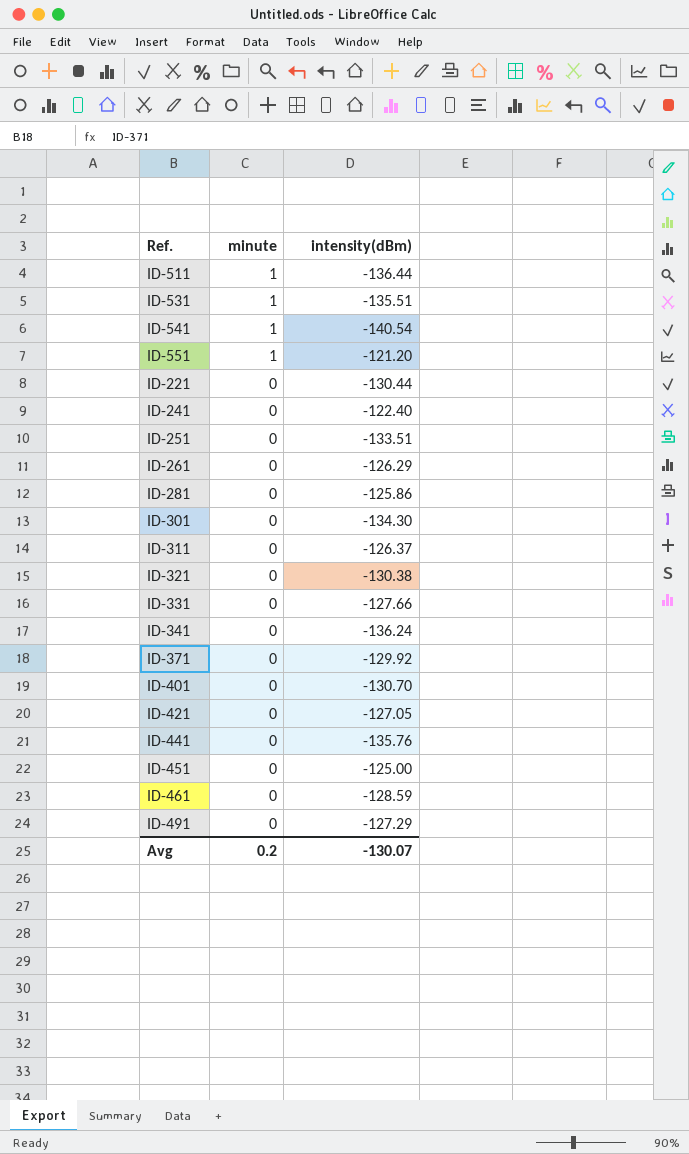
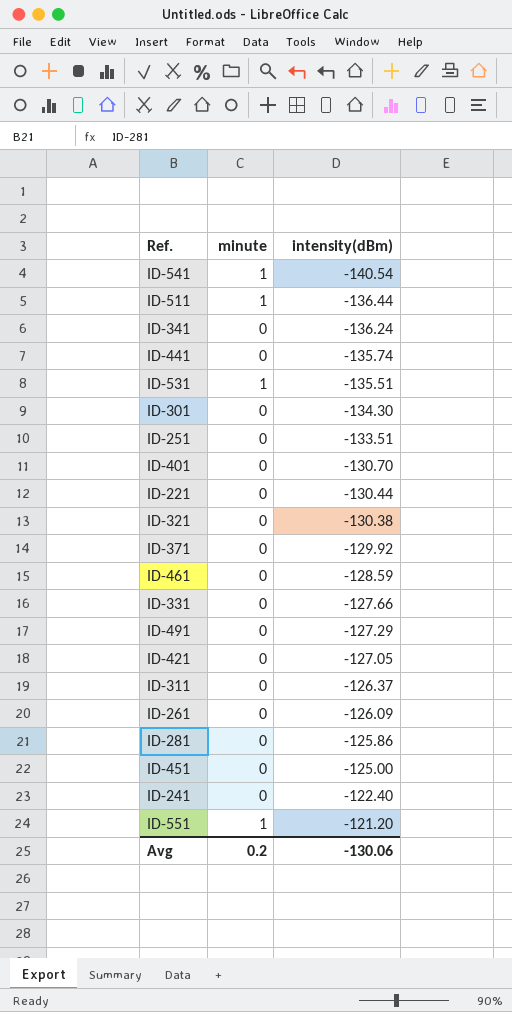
row order: minute descending -> intensity(dBm) ascending
ID-441 | intensity(dBm): -135.76 -> -135.74
ID-261 | intensity(dBm): -126.29 -> -126.09
Avg | intensity(dBm): -130.07 -> -130.06

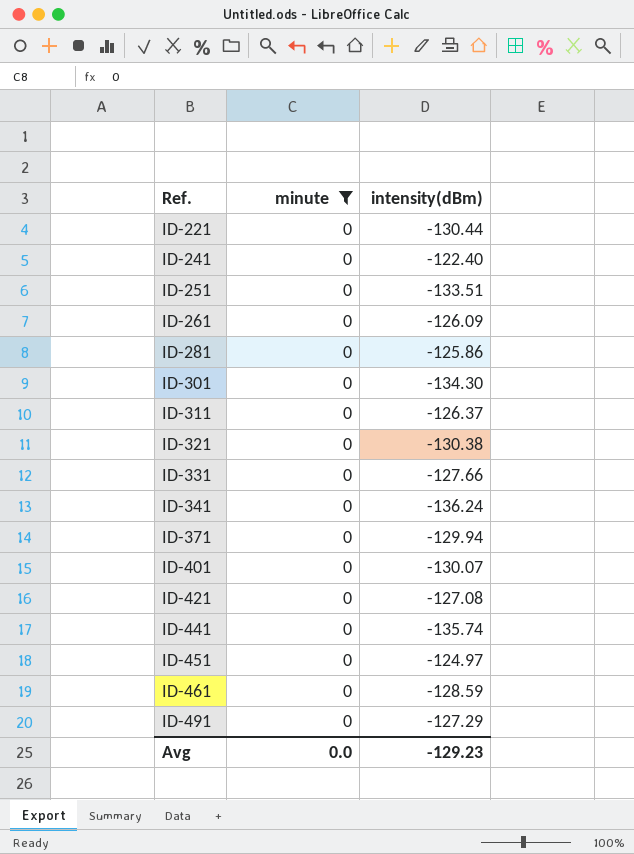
filter: none -> minute = 0
row order: intensity(dBm) ascending -> Ref. ascending
ID-371 | intensity(dBm): -129.92 -> -129.94
ID-401 | intensity(dBm): -130.70 -> -130.07
ID-421 | intensity(dBm): -127.05 -> -127.08
ID-451 | intensity(dBm): -125.00 -> -124.97
Avg | minute: 0.2 -> 0.0
Avg | intensity(dBm): -130.06 -> -129.23

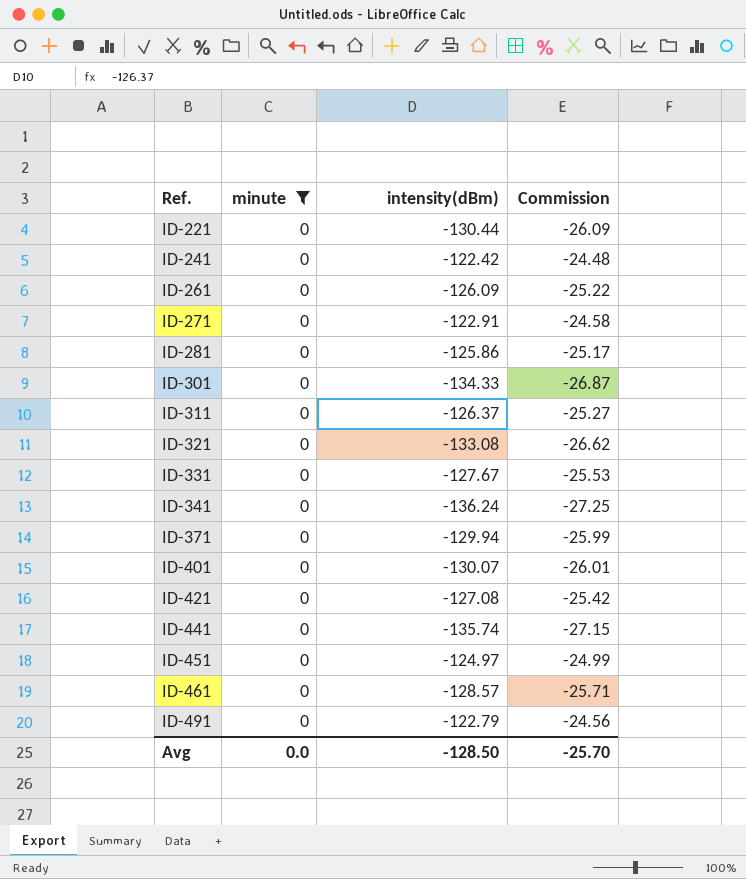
column Commission | formula: none -> [intensity(dBm)] * 0.2
row ID-251: 0 | -133.51 -> none
ID-241 | intensity(dBm): -122.40 -> -122.42
row ID-271: none -> 0 | -122.91 | -24.58
ID-301 | intensity(dBm): -134.30 -> -134.33
ID-321 | intensity(dBm): -130.38 -> -133.08
ID-331 | intensity(dBm): -127.66 -> -127.67
ID-461 | intensity(dBm): -128.59 -> -128.57
ID-491 | intensity(dBm): -127.29 -> -122.79
Avg | intensity(dBm): -129.23 -> -128.50

